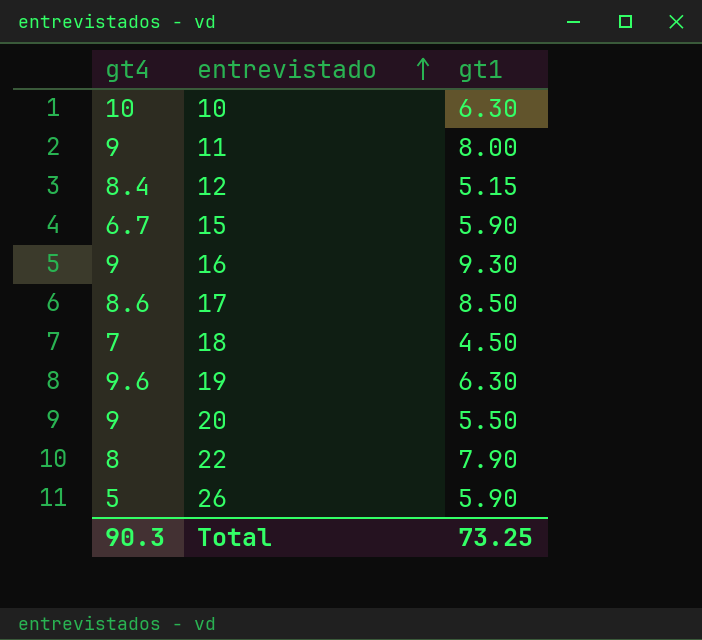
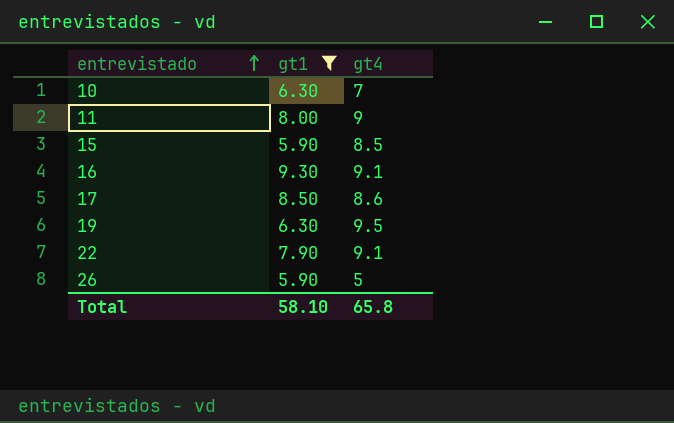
filter: none -> gt1 >= 5.90
column gt4 | position: 1 -> 3
10 | gt4: 10 -> 7
15 | gt4: 6.7 -> 8.5
16 | gt4: 9 -> 9.1
19 | gt4: 9.6 -> 9.5
22 | gt4: 8 -> 9.1
Total | gt1: 73.25 -> 58.10
Total | gt4: 90.3 -> 65.8

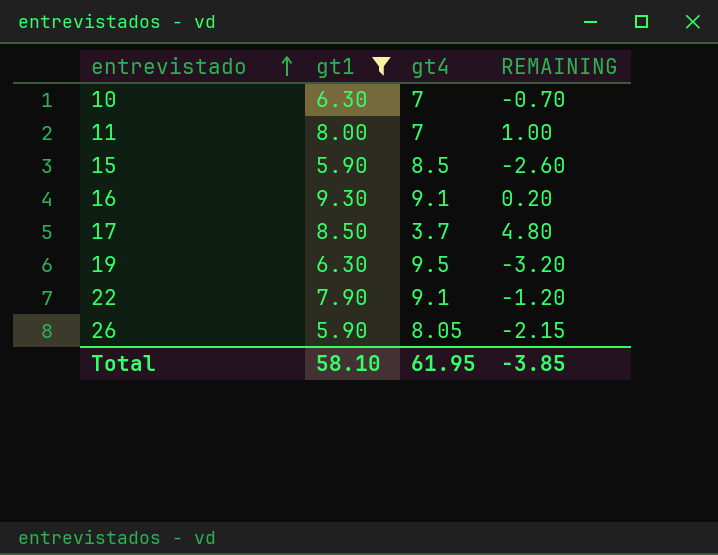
column REMAINING | formula: none -> [gt1] - [gt4]
11 | gt4: 9 -> 7
17 | gt4: 8.6 -> 3.7
26 | gt4: 5 -> 8.05
Total | gt4: 65.8 -> 61.95

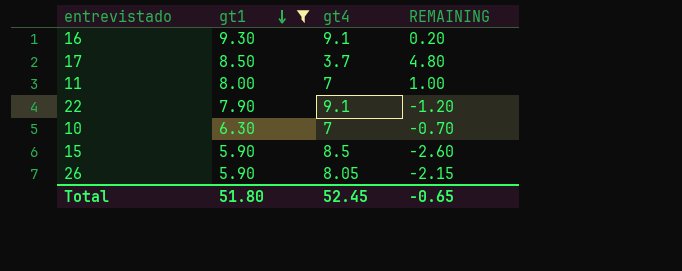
row order: entrevistado ascending -> gt1 descending
row 19: 6.30 | 9.5 | -3.20 -> none
Total | gt1: 58.10 -> 51.80
Total | gt4: 61.95 -> 52.45
Total | REMAINING: -3.85 -> -0.65

